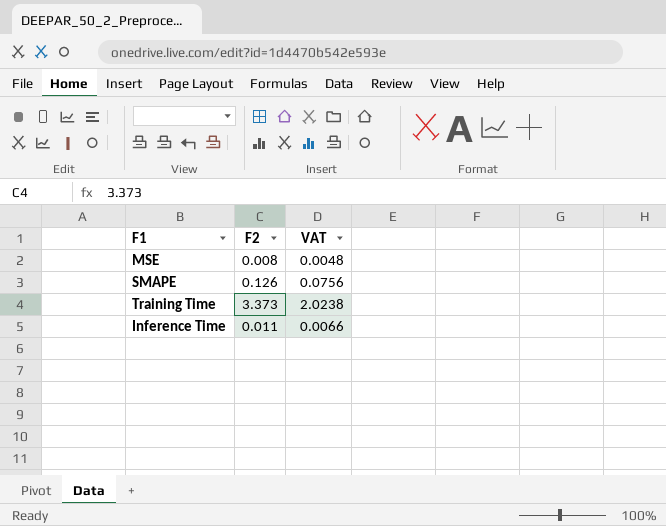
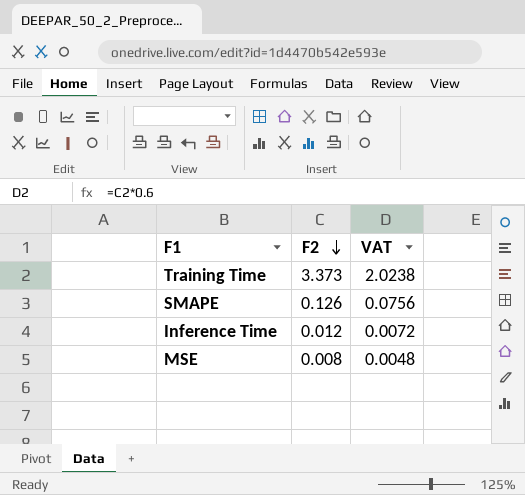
row order: none -> F2 descending
Inference Time | F2: 0.011 -> 0.012
Inference Time | VAT: 0.0066 -> 0.0072

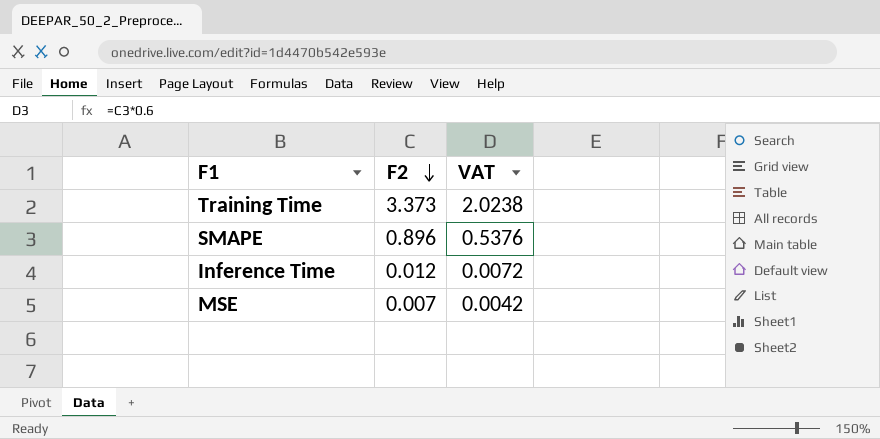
SMAPE | F2: 0.126 -> 0.896
SMAPE | VAT: 0.0756 -> 0.5376
MSE | F2: 0.008 -> 0.007
MSE | VAT: 0.0048 -> 0.0042

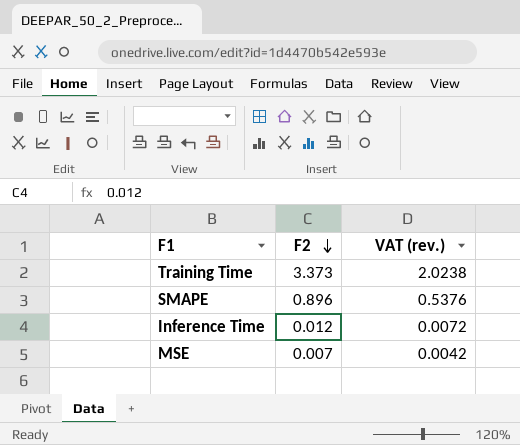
column name: VAT -> VAT (rev.)

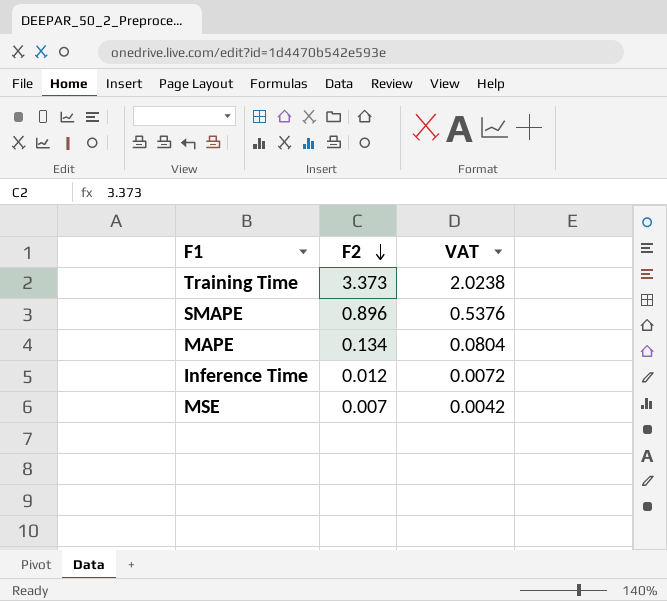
column name: VAT (rev.) -> VAT
row MAPE: none -> 0.134 | 0.0804

